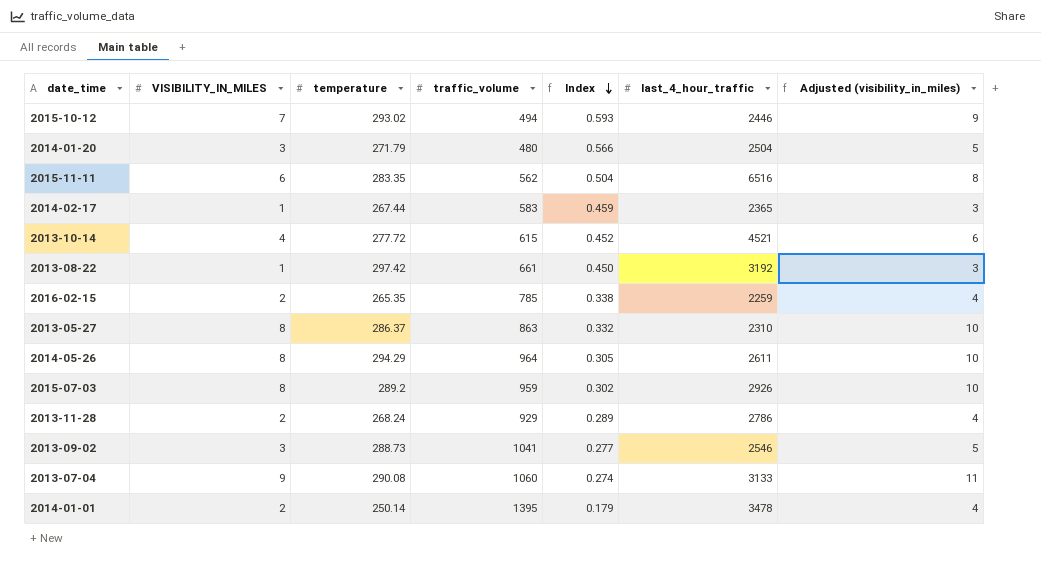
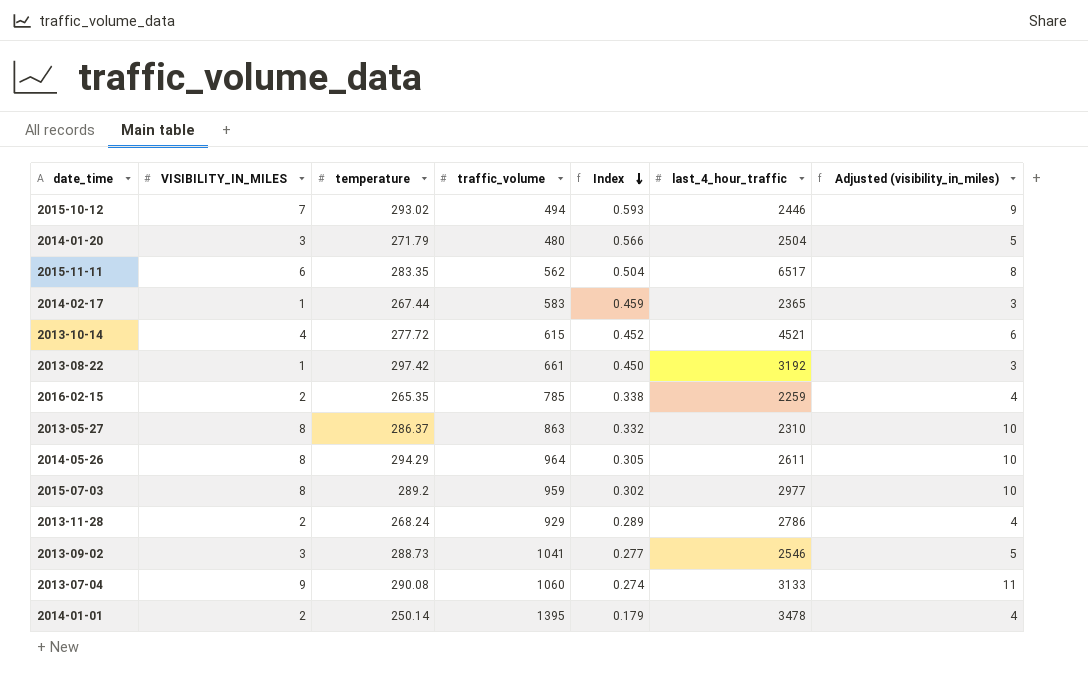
2015-11-11 | last_4_hour_traffic: 6516 -> 6517
2015-07-03 | last_4_hour_traffic: 2926 -> 2977

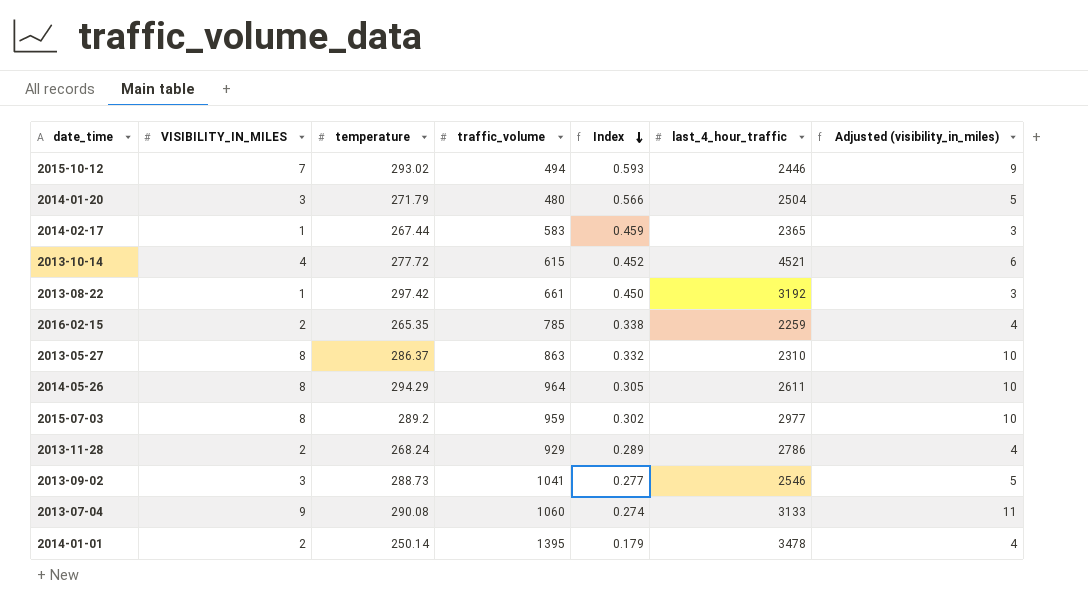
row 2015-11-11: 6 | 283.35 | 562 | 0.504 | 6517 | 8 -> none

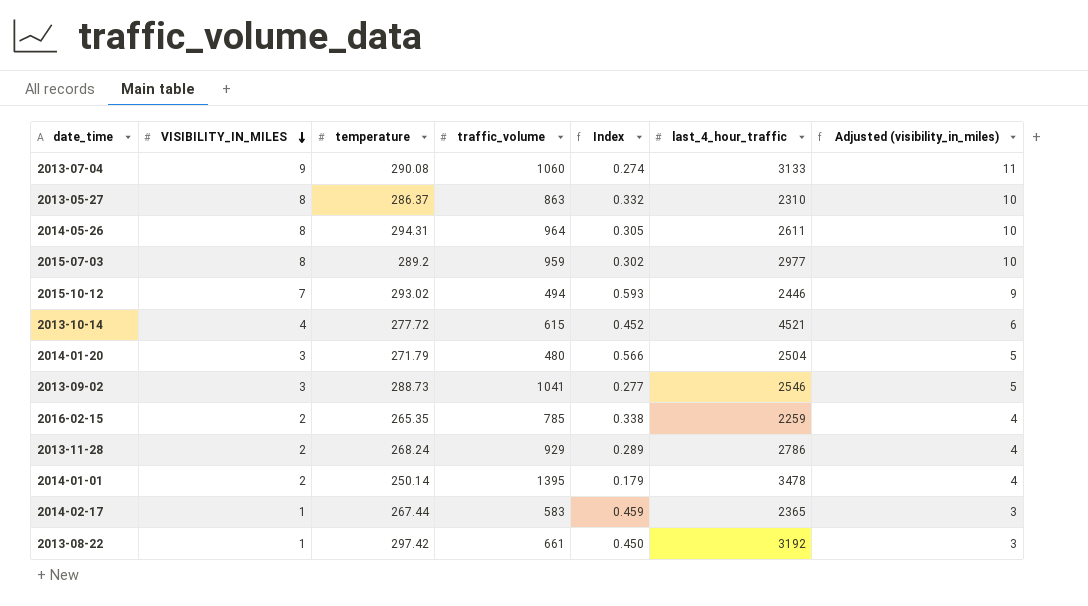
row order: Index descending -> VISIBILITY_IN_MILES descending
2014-05-26 | temperature: 294.29 -> 294.31

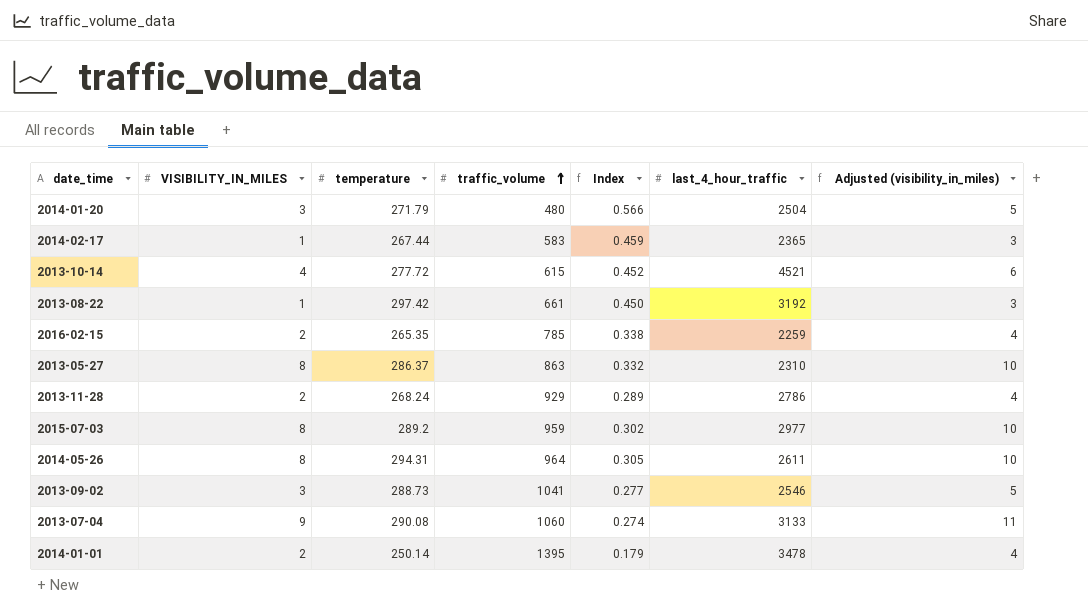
row order: VISIBILITY_IN_MILES descending -> traffic_volume ascending
row 2015-10-12: 7 | 293.02 | 494 | 0.593 | 2446 | 9 -> none

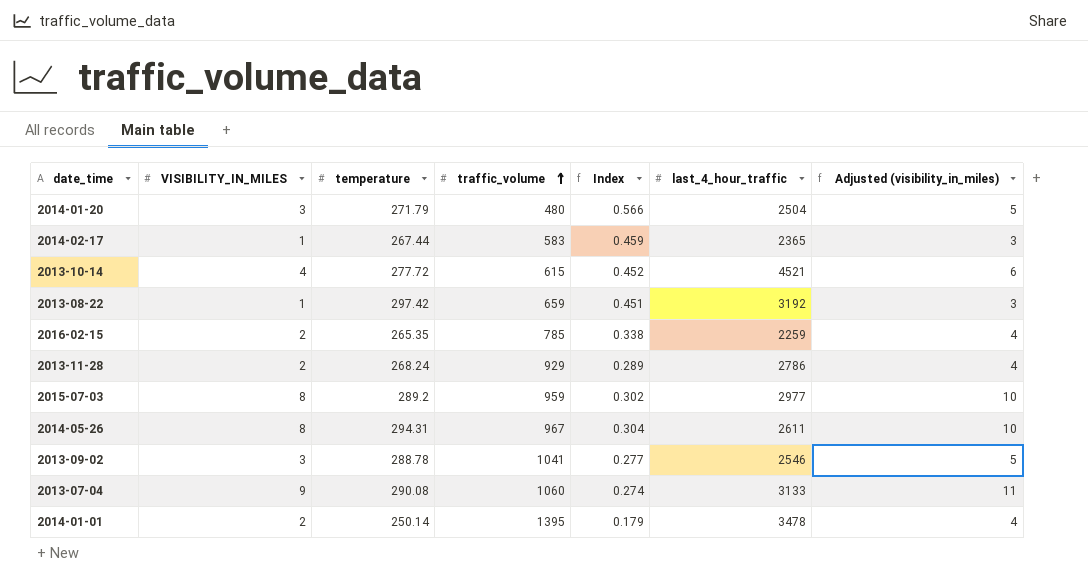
row 2013-05-27: 8 | 286.37 | 863 | 0.332 | 2310 | 10 -> none
2013-08-22 | traffic_volume: 661 -> 659
2013-08-22 | Index: 0.450 -> 0.451
2014-05-26 | traffic_volume: 964 -> 967
2014-05-26 | Index: 0.305 -> 0.304
2013-09-02 | temperature: 288.73 -> 288.78

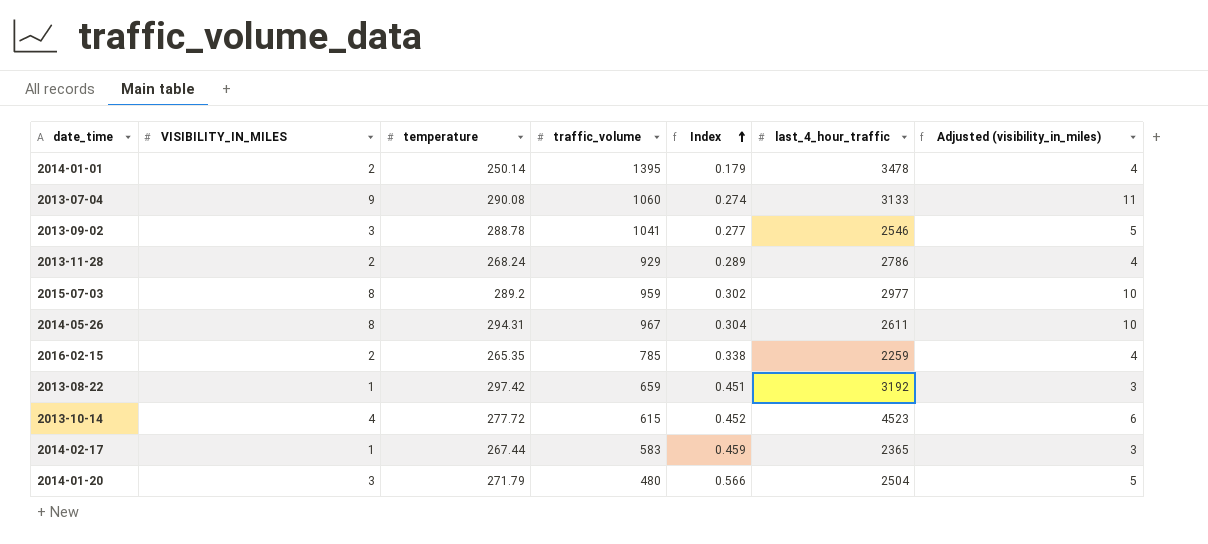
row order: traffic_volume ascending -> Index ascending
2013-10-14 | last_4_hour_traffic: 4521 -> 4523

